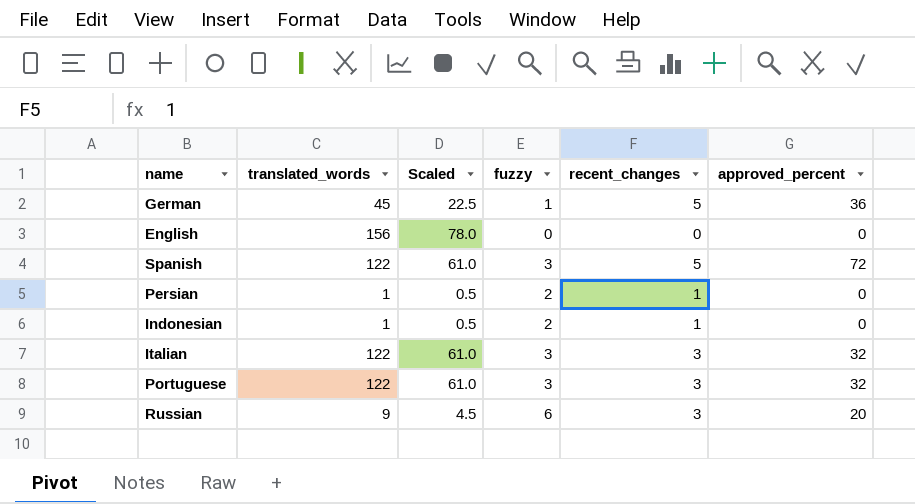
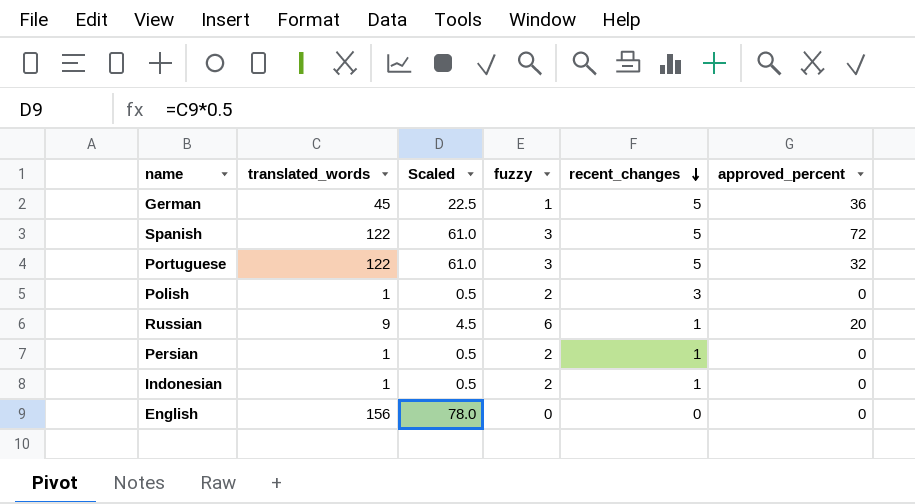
row order: none -> recent_changes descending
row Italian: 122 | 61.0 | 3 | 3 | 32 -> none
Portuguese | recent_changes: 3 -> 5
row Polish: none -> 1 | 0.5 | 2 | 3 | 0
Russian | recent_changes: 3 -> 1

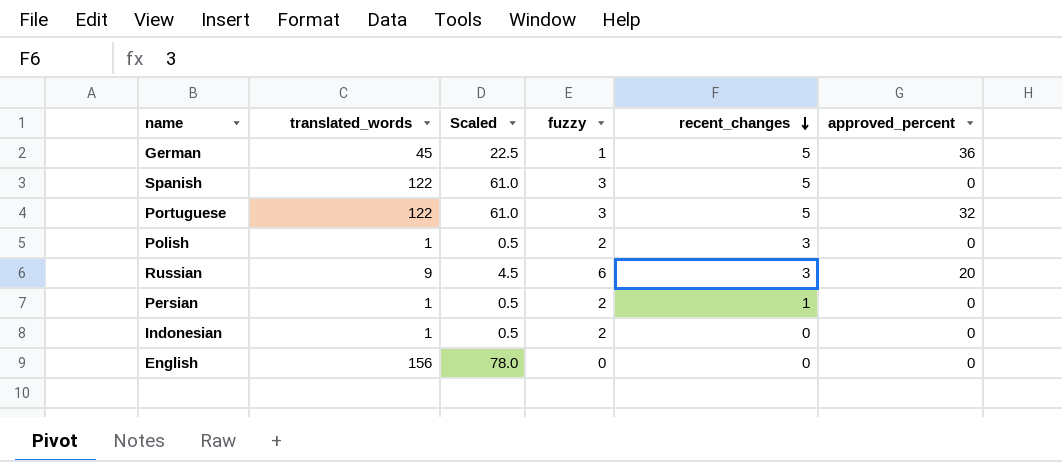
Spanish | approved_percent: 72 -> 0
Russian | recent_changes: 1 -> 3
Indonesian | recent_changes: 1 -> 0

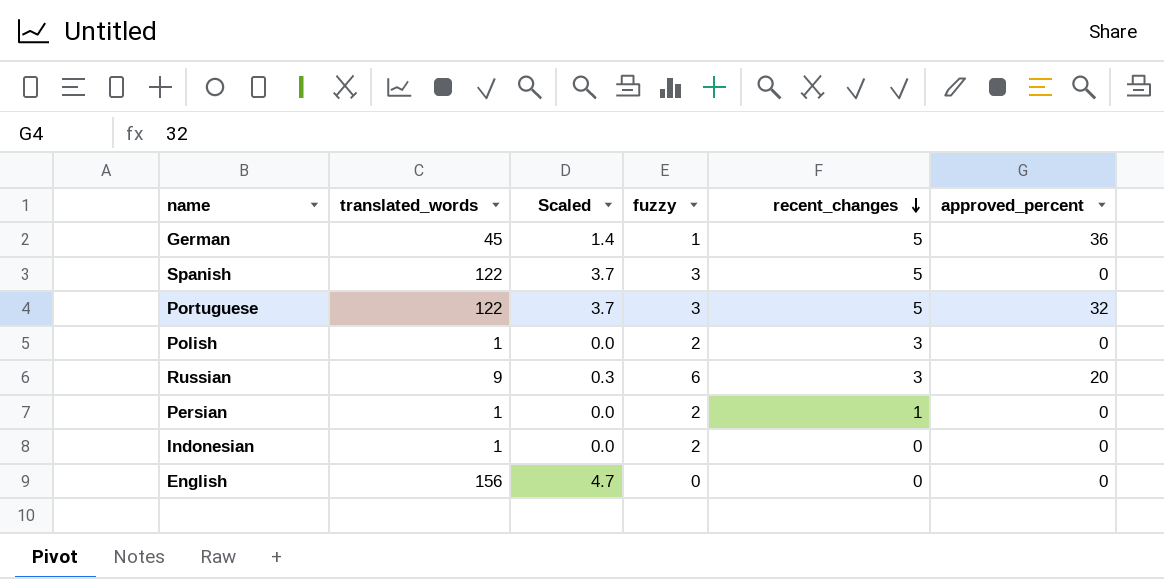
column Scaled | formula: [translated_words] * 0.5 -> [translated_words] * 0.03

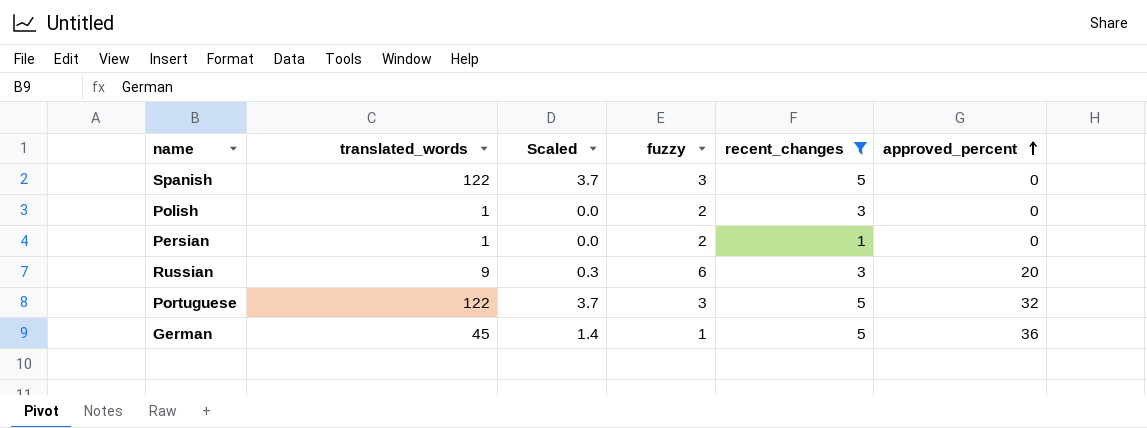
filter: none -> recent_changes != 0
row order: recent_changes descending -> approved_percent ascending

